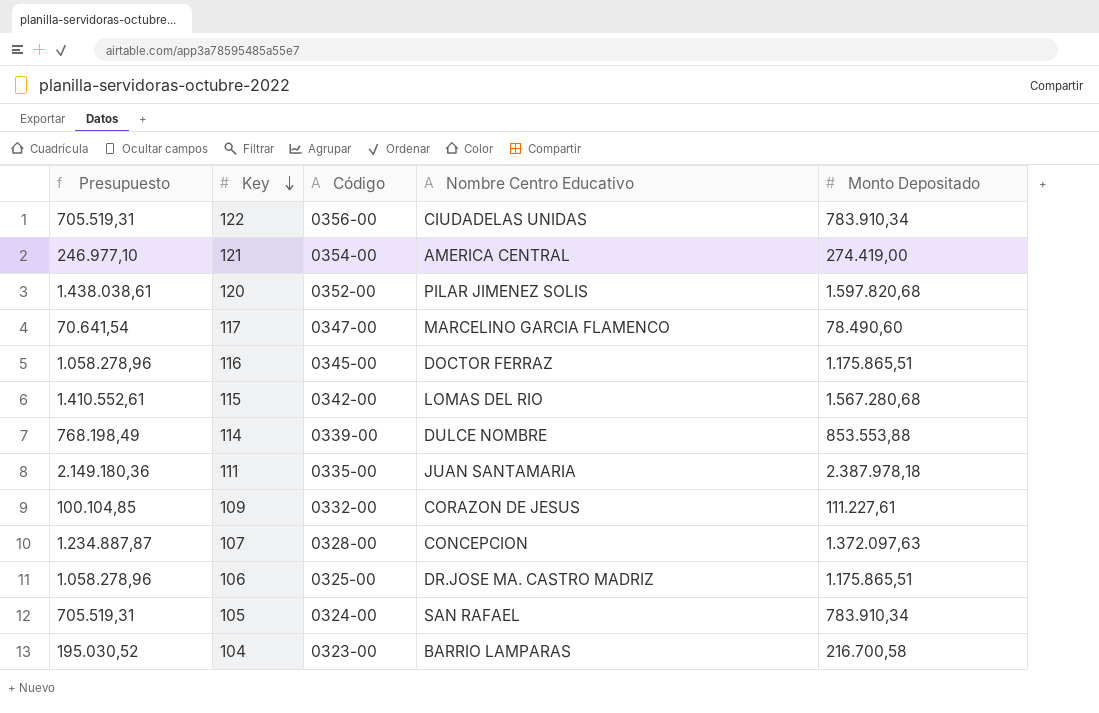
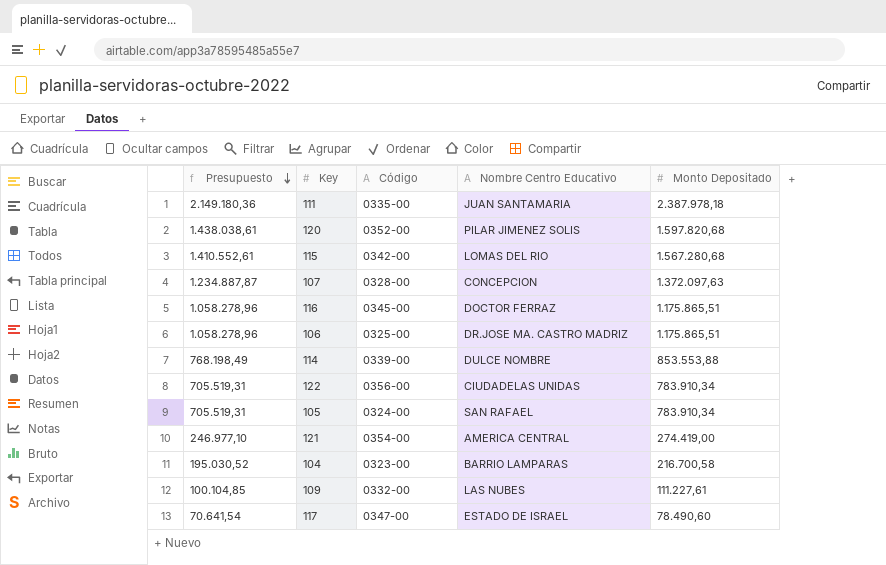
row order: Key descending -> Presupuesto descending
109 | Nombre Centro Educativo: CORAZON DE JESUS -> LAS NUBES
117 | Nombre Centro Educativo: MARCELINO GARCIA FLAMENCO -> ESTADO DE ISRAEL

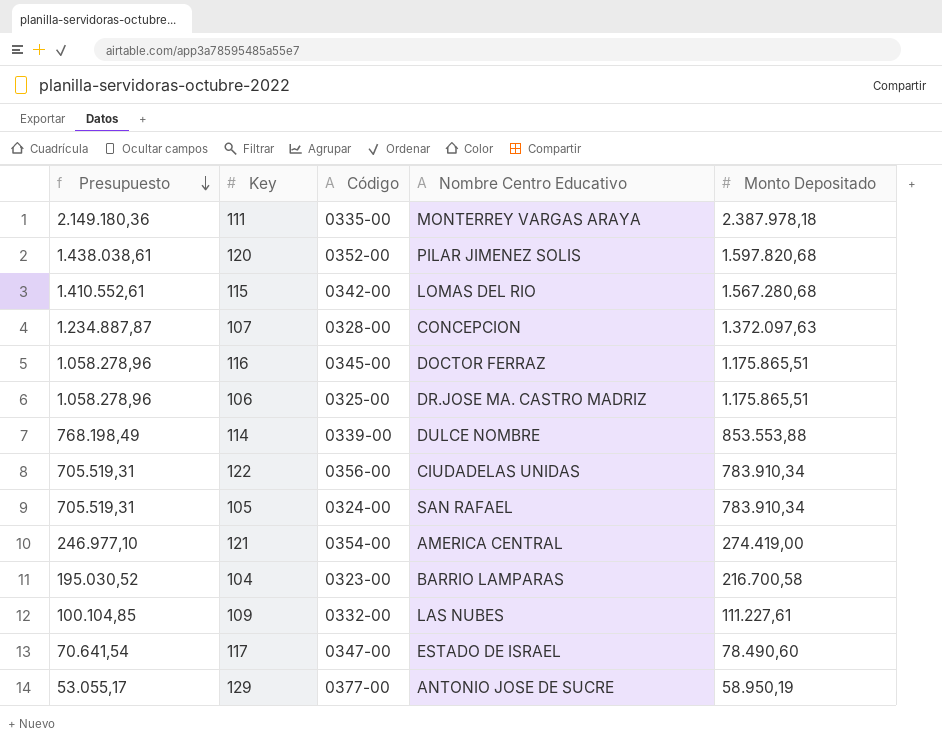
111 | Nombre Centro Educativo: JUAN SANTAMARIA -> MONTERREY VARGAS ARAYA
row 129: none -> 53.055,17 | 0377-00 | ANTONIO JOSE DE SUCRE | 58.950,19

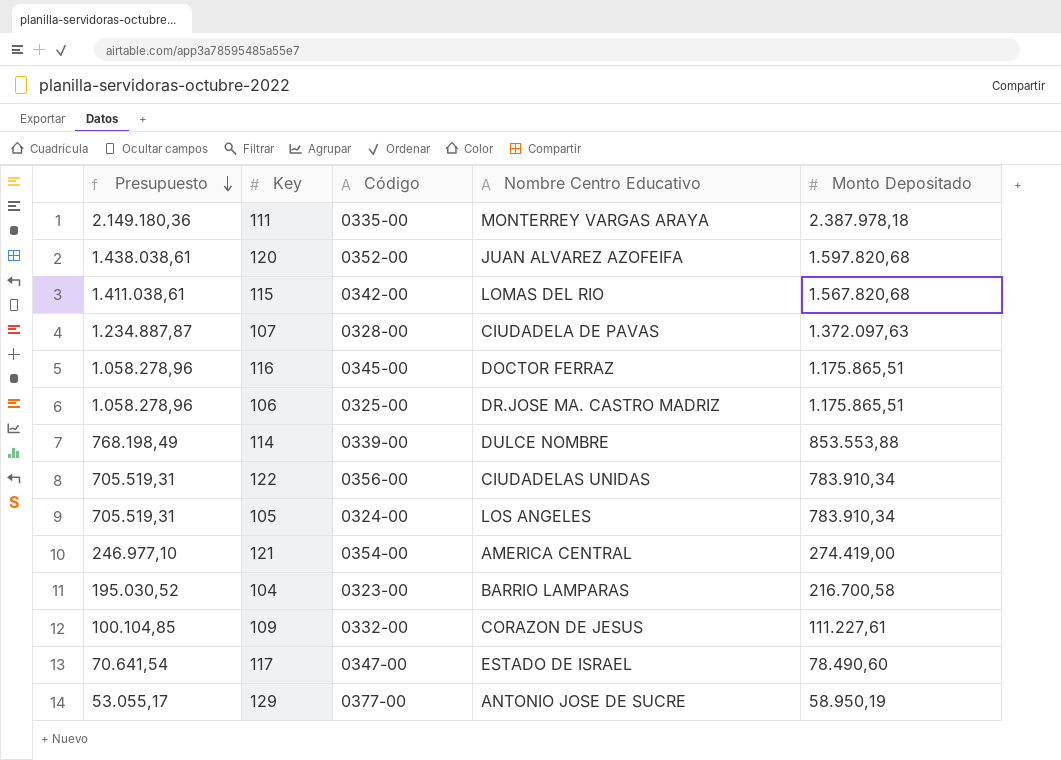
120 | Nombre Centro Educativo: PILAR JIMENEZ SOLIS -> JUAN ALVAREZ AZOFEIFA
115 | Presupuesto: 1.410.552,61 -> 1.411.038,61
115 | Monto Depositado: 1.567.280,68 -> 1.567.820,68
107 | Nombre Centro Educativo: CONCEPCION -> CIUDADELA DE PAVAS
105 | Nombre Centro Educativo: SAN RAFAEL -> LOS ANGELES
109 | Nombre Centro Educativo: LAS NUBES -> CORAZON DE JESUS

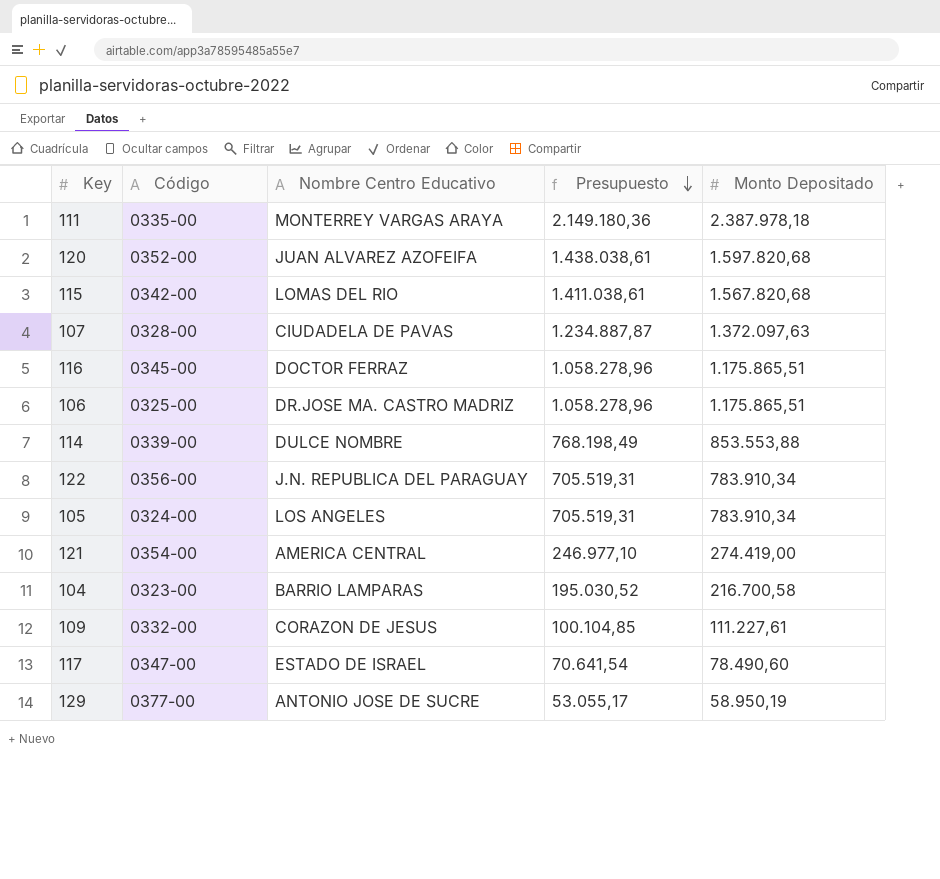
column Presupuesto | position: 1 -> 4
122 | Nombre Centro Educativo: CIUDADELAS UNIDAS -> J.N. REPUBLICA DEL PARAGUAY

